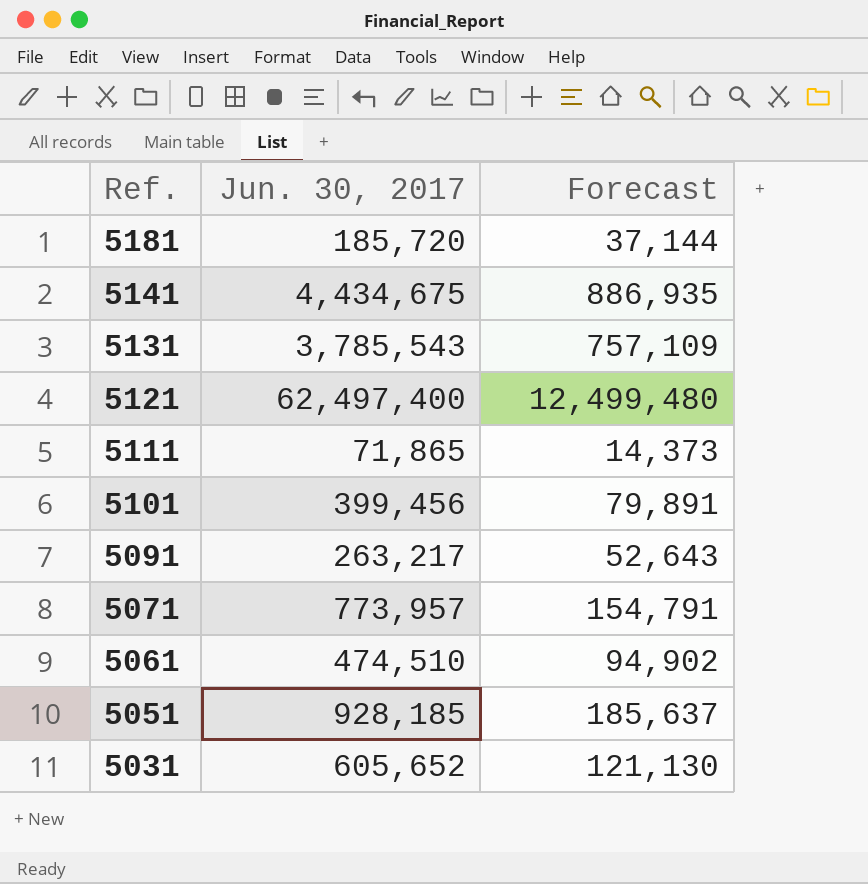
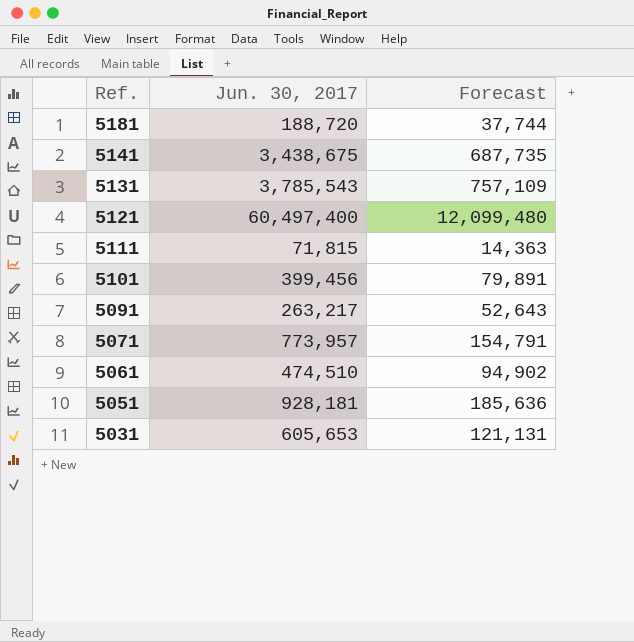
5181 | Jun. 30, 2017: 185,720 -> 188,720
5181 | Forecast: 37,144 -> 37,744
5141 | Jun. 30, 2017: 4,434,675 -> 3,438,675
5141 | Forecast: 886,935 -> 687,735
5121 | Jun. 30, 2017: 62,497,400 -> 60,497,400
5121 | Forecast: 12,499,480 -> 12,099,480
5111 | Jun. 30, 2017: 71,865 -> 71,815
5111 | Forecast: 14,373 -> 14,363
5051 | Jun. 30, 2017: 928,185 -> 928,181
5051 | Forecast: 185,637 -> 185,636
5031 | Jun. 30, 2017: 605,652 -> 605,653
5031 | Forecast: 121,130 -> 121,131

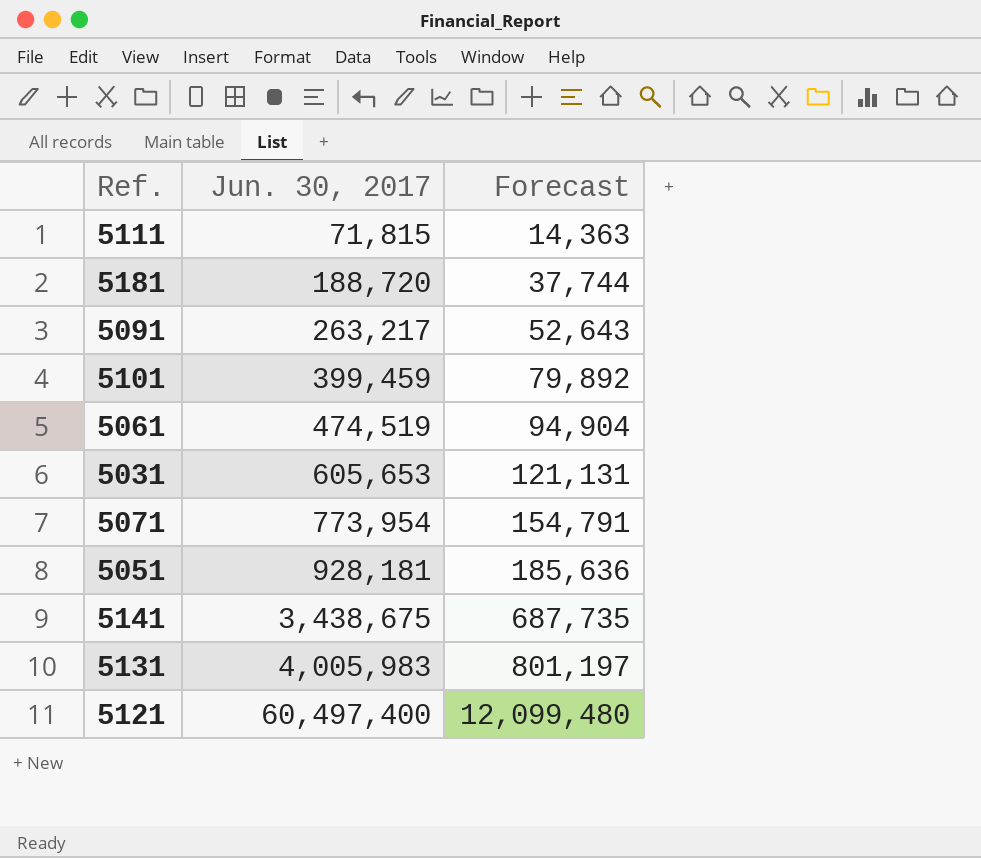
row order: Ref. descending -> Jun. 30, 2017 ascending
5101 | Jun. 30, 2017: 399,456 -> 399,459
5101 | Forecast: 79,891 -> 79,892
5061 | Jun. 30, 2017: 474,510 -> 474,519
5061 | Forecast: 94,902 -> 94,904
5071 | Jun. 30, 2017: 773,957 -> 773,954
5131 | Jun. 30, 2017: 3,785,543 -> 4,005,983
5131 | Forecast: 757,109 -> 801,197

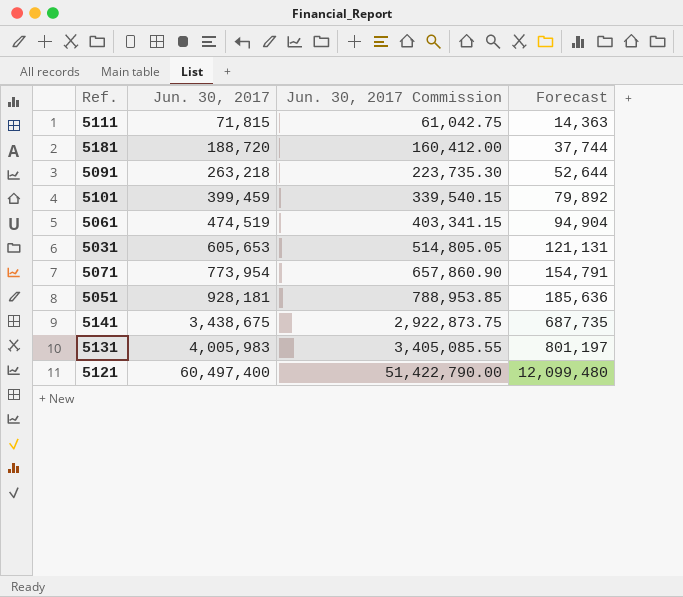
column Jun. 30, 2017 Commission | formula: none -> [Jun. 30, 2017] * 0.85
5091 | Jun. 30, 2017: 263,217 -> 263,218
5091 | Forecast: 52,643 -> 52,644

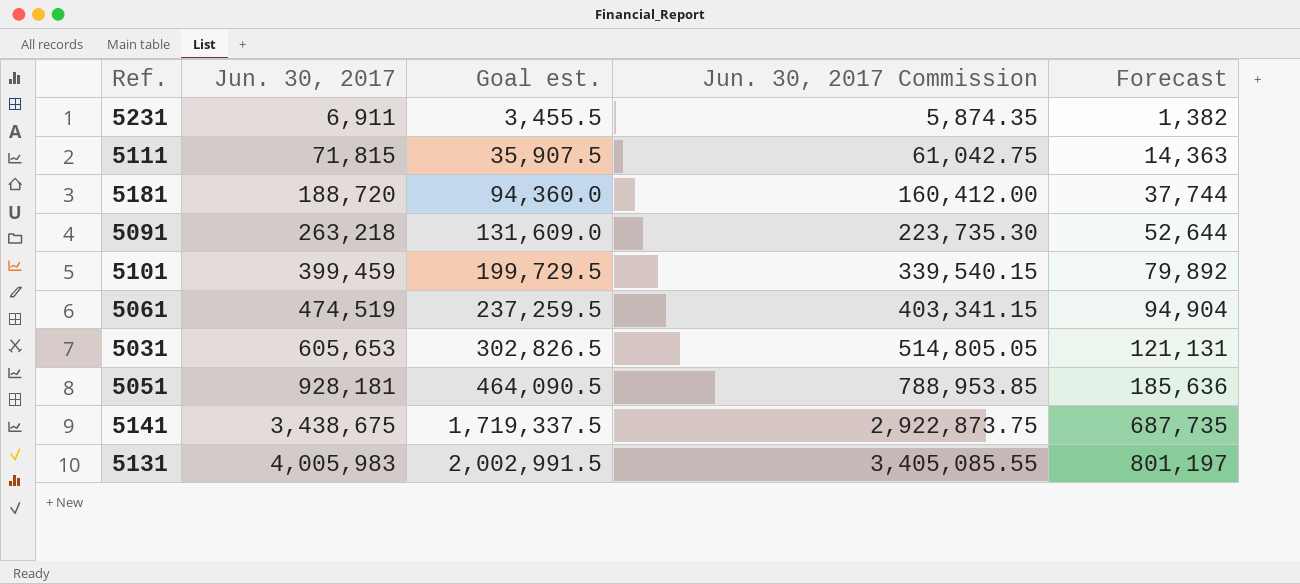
column Goal est. | formula: none -> [Jun. 30, 2017] * 0.5
row 5071: 773,954 | 657,860.90 | 154,791 -> none
row 5121: 60,497,400 | 51,422,790.00 | 12,099,480 -> none
row 5231: none -> 6,911 | 3,455.5 | 5,874.35 | 1,382

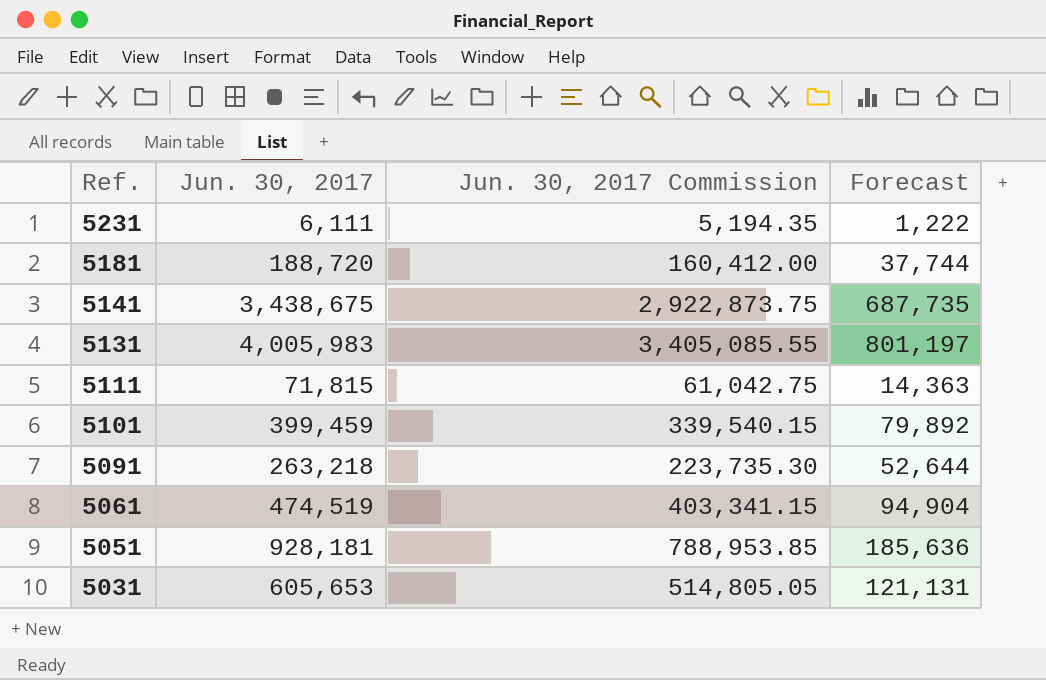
row order: Jun. 30, 2017 ascending -> Ref. descending
column Goal est. | formula: [Jun. 30, 2017] * 0.5 -> none
5231 | Jun. 30, 2017: 6,911 -> 6,111
5231 | Jun. 30, 2017 Commission: 5,874.35 -> 5,194.35
5231 | Forecast: 1,382 -> 1,222

